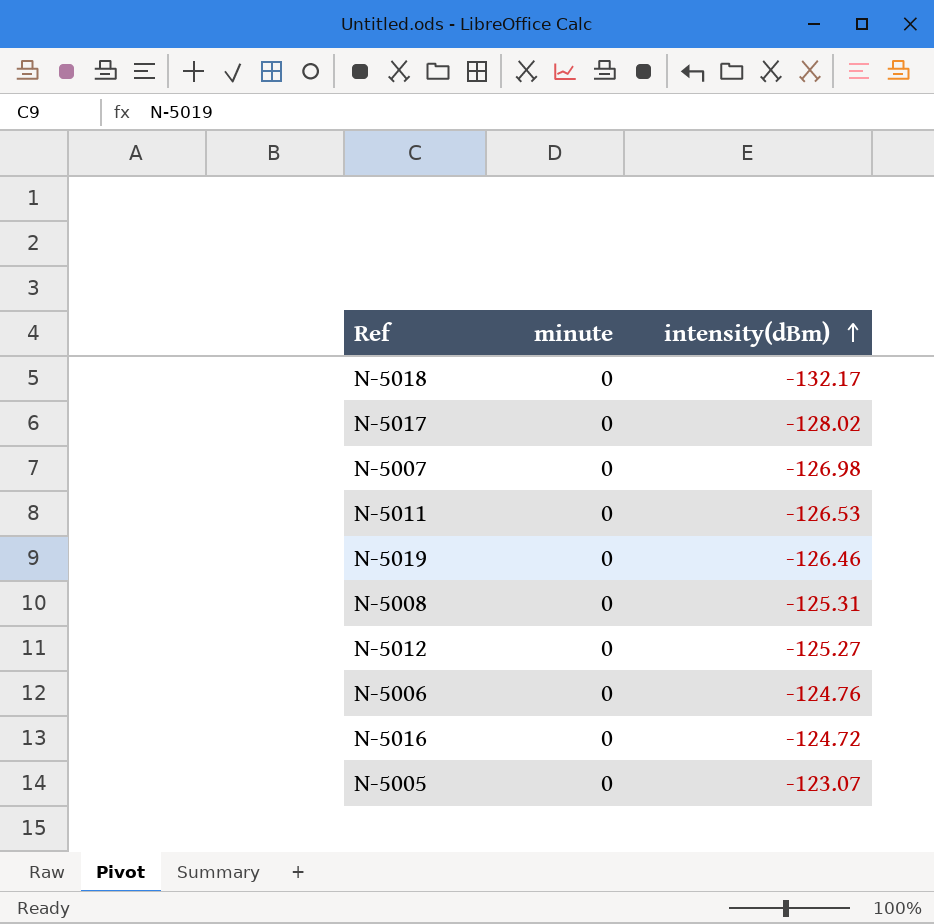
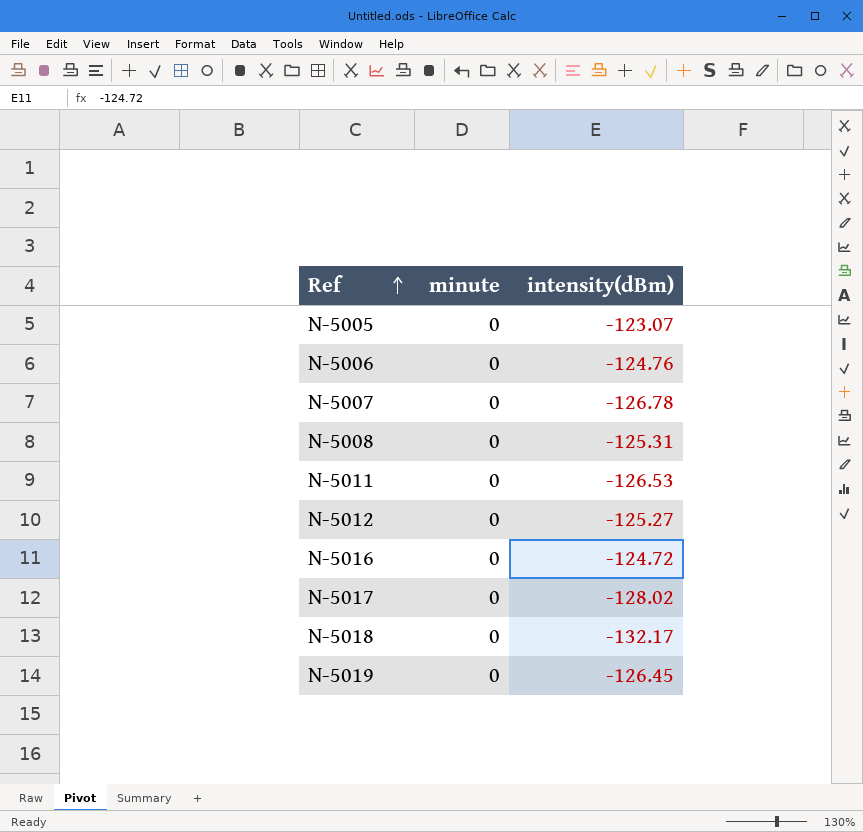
row order: intensity(dBm) ascending -> Ref ascending
N-5007 | intensity(dBm): -126.98 -> -126.78
N-5019 | intensity(dBm): -126.46 -> -126.45

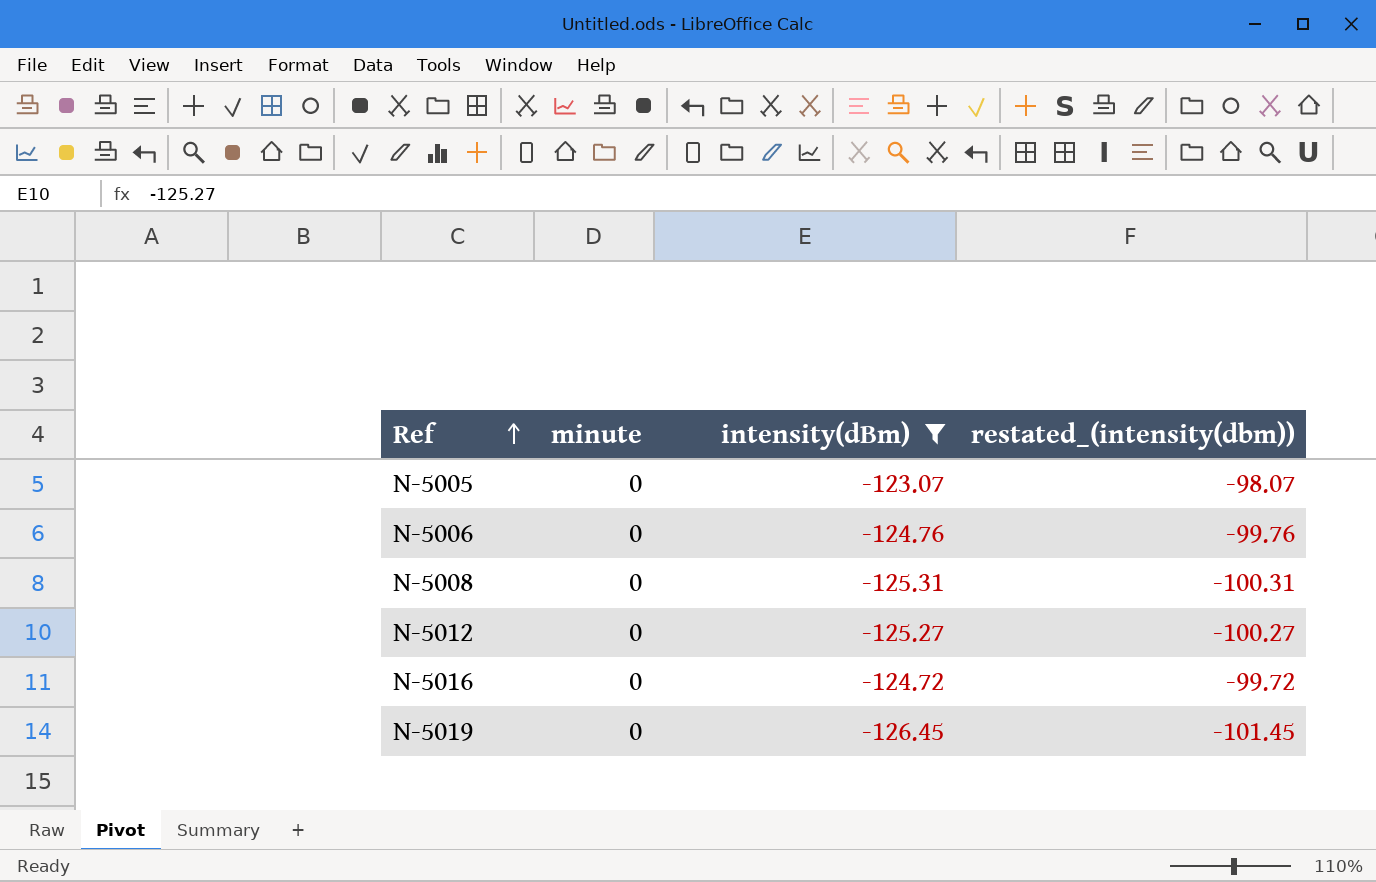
filter: none -> intensity(dBm) >= -126.45
column restated_(intensity(dbm)) | formula: none -> [intensity(dBm)] + 25

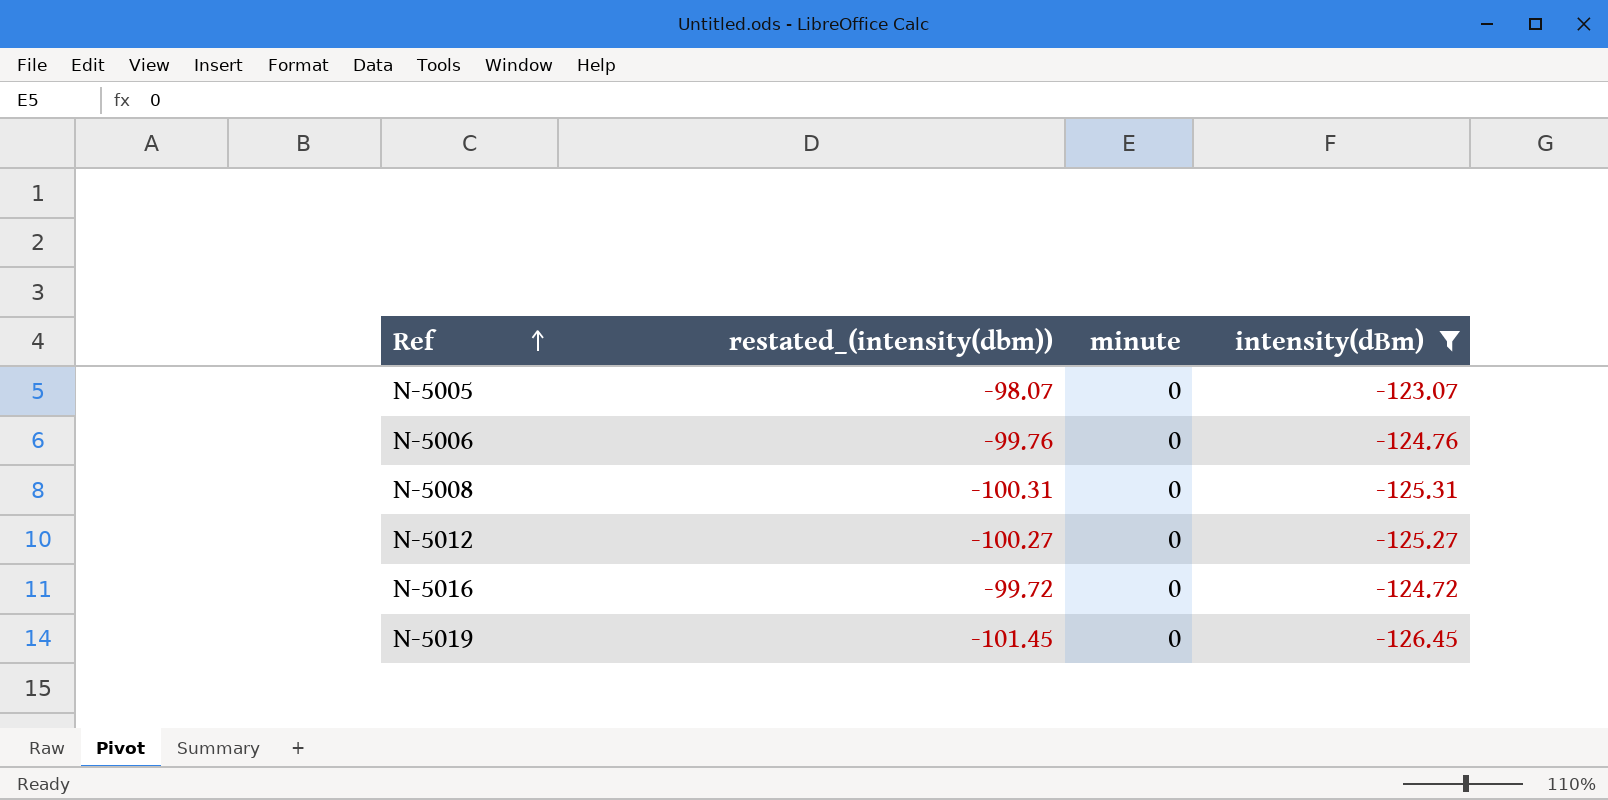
column restated_(intensity(dbm)) | position: 4 -> 2

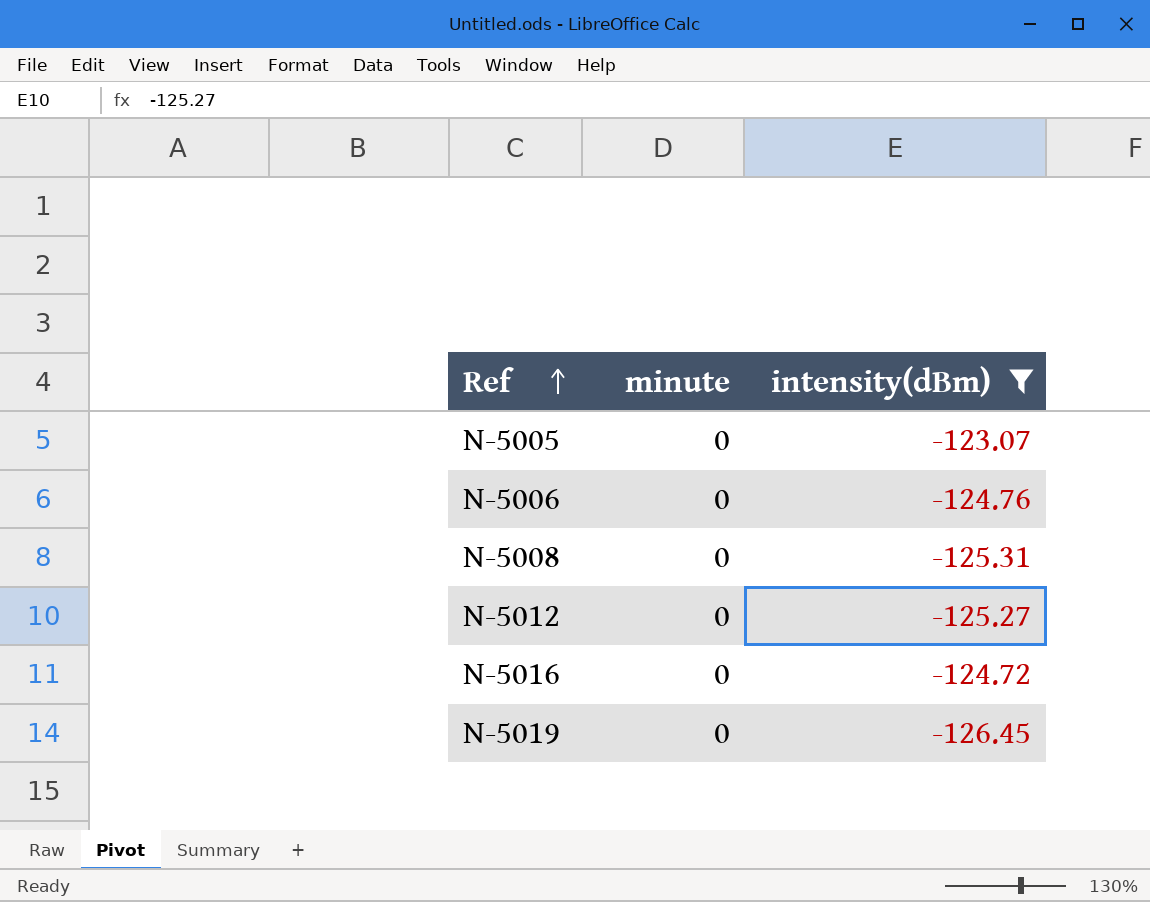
column restated_(intensity(dbm)) | formula: [intensity(dBm)] + 25 -> none

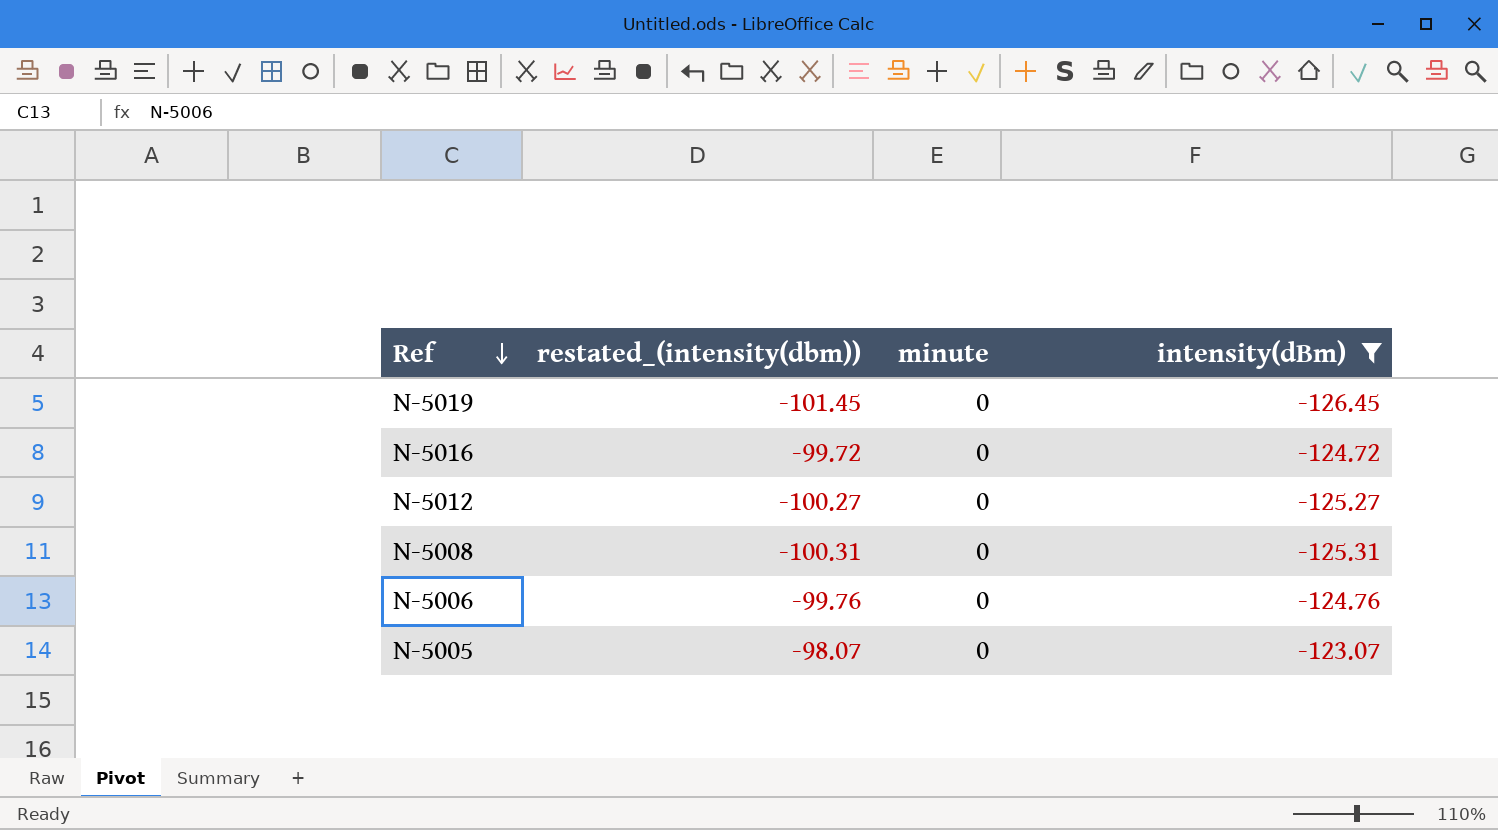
row order: Ref ascending -> Ref descending
column restated_(intensity(dbm)) | formula: none -> [intensity(dBm)] + 25

